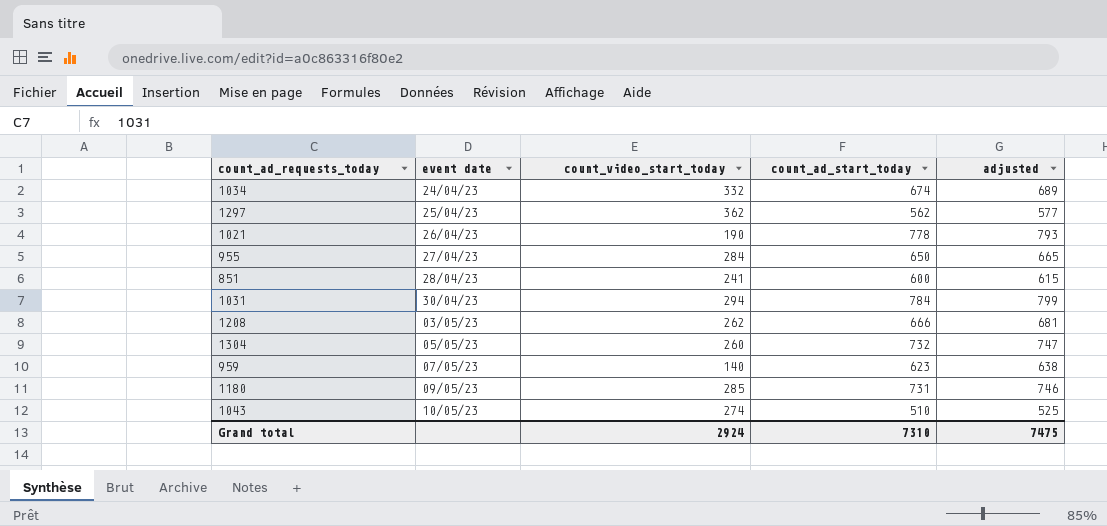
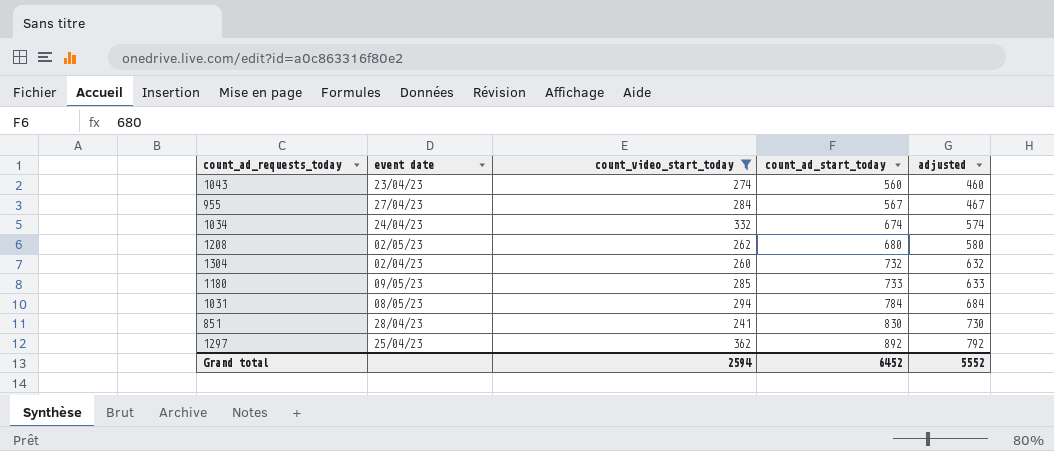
filter: none -> count_video_start_today >= 241
row order: event date ascending -> count_ad_start_today ascending
column adjusted | formula: [count_ad_start_today] + 15 -> [count_ad_start_today] - 100
1043 | event date: 10/05/23 -> 23/04/23
1043 | count_ad_start_today: 510 -> 560
955 | count_ad_start_today: 650 -> 567
1208 | event date: 03/05/23 -> 02/05/23
1208 | count_ad_start_today: 666 -> 680
1304 | event date: 05/05/23 -> 02/04/23
1180 | count_ad_start_today: 731 -> 733
1031 | event date: 30/04/23 -> 08/05/23
851 | count_ad_start_today: 600 -> 830
1297 | count_ad_start_today: 562 -> 892
Grand total | count_video_start_today: 2924 -> 2594
Grand total | count_ad_start_today: 7310 -> 6452
Grand total | adjusted: 7475 -> 5552

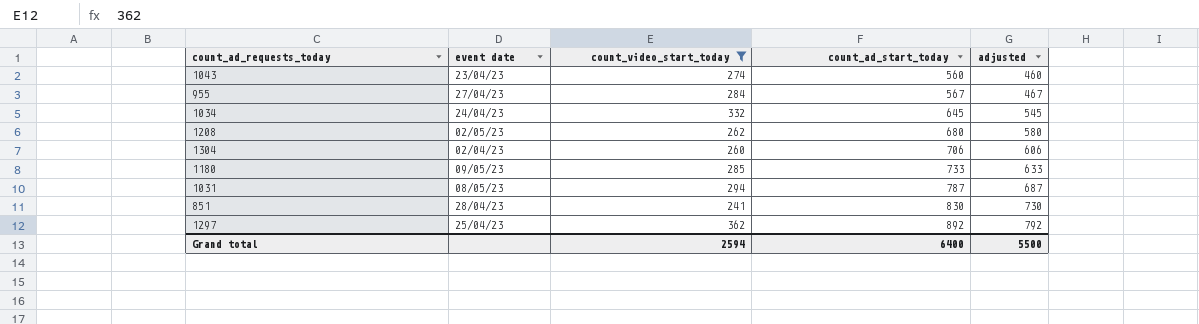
1034 | count_ad_start_today: 674 -> 645
1034 | adjusted: 574 -> 545
1304 | count_ad_start_today: 732 -> 706
1304 | adjusted: 632 -> 606
1031 | count_ad_start_today: 784 -> 787
1031 | adjusted: 684 -> 687
Grand total | count_ad_start_today: 6452 -> 6400
Grand total | adjusted: 5552 -> 5500

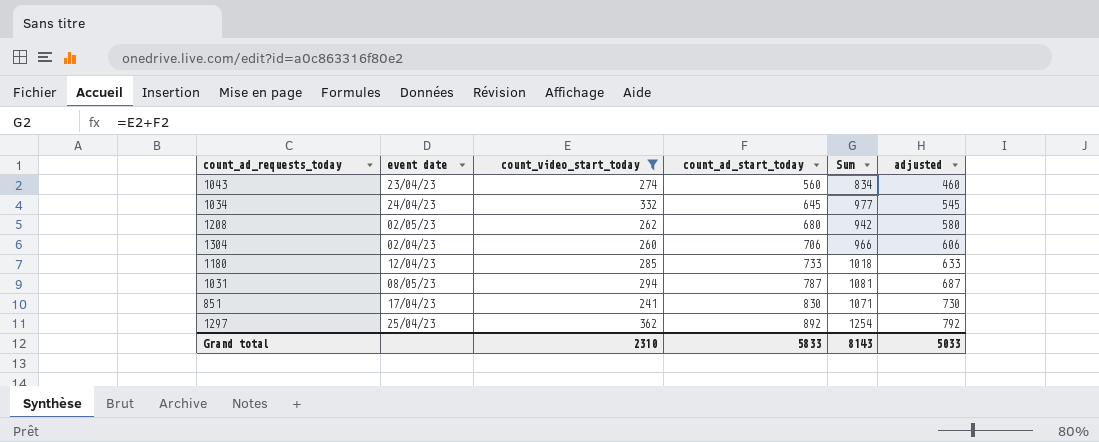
column Sum | formula: none -> [count_video_start_today] + [count_ad_start_today]
row 955: 27/04/23 | 284 | 567 | 467 -> none
1180 | event date: 09/05/23 -> 12/04/23
851 | event date: 28/04/23 -> 17/04/23
Grand total | count_video_start_today: 2594 -> 2310
Grand total | count_ad_start_today: 6400 -> 5833
Grand total | adjusted: 5500 -> 5033

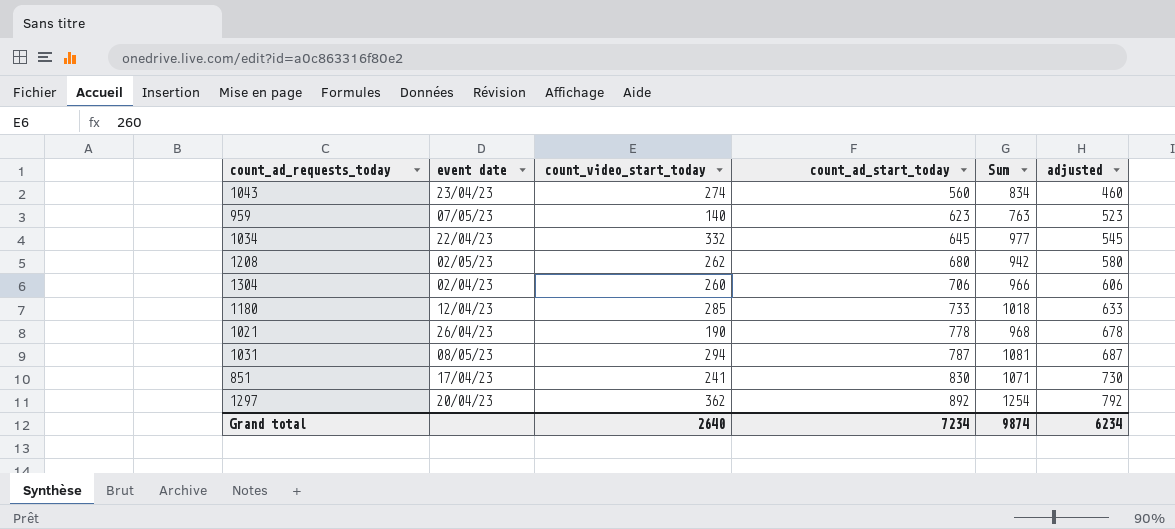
filter: count_video_start_today >= 241 -> none
1034 | event date: 24/04/23 -> 22/04/23
1297 | event date: 25/04/23 -> 20/04/23
Grand total | count_video_start_today: 2310 -> 2640
Grand total | count_ad_start_today: 5833 -> 7234
Grand total | Sum: 8143 -> 9874
Grand total | adjusted: 5033 -> 6234

